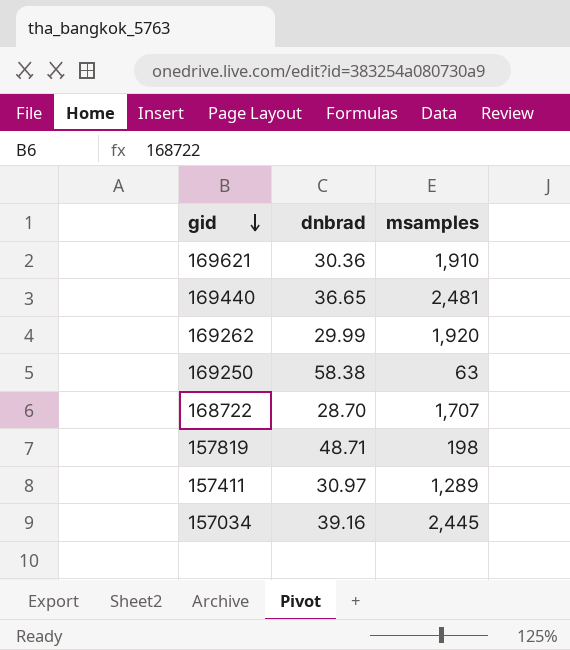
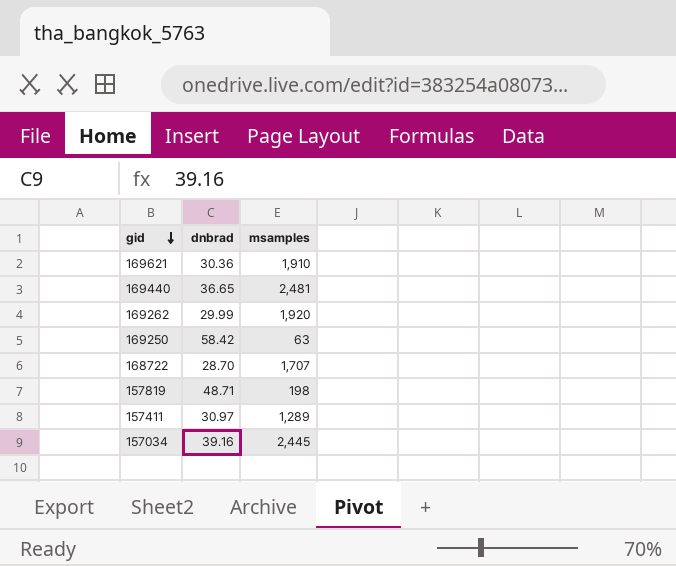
169250 | dnbrad: 58.38 -> 58.42

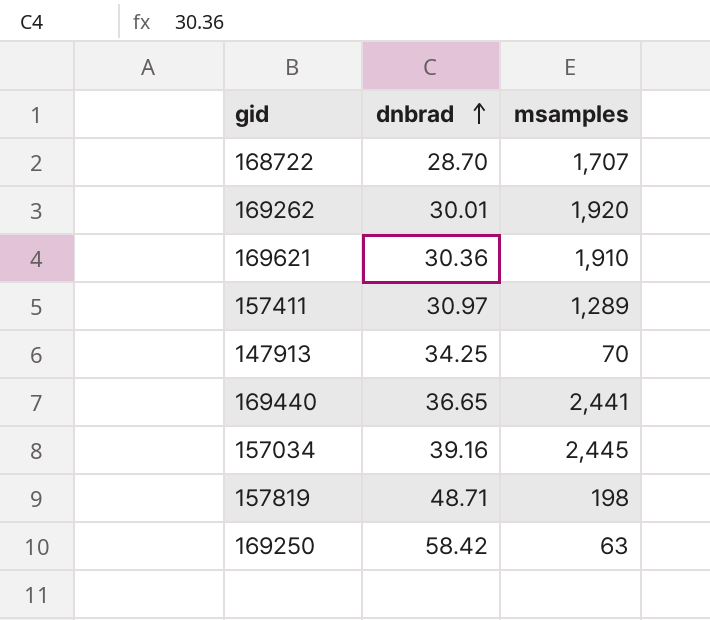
row order: gid descending -> dnbrad ascending
169262 | dnbrad: 29.99 -> 30.01
row 147913: none -> 34.25 | 70
169440 | msamples: 2,481 -> 2,441

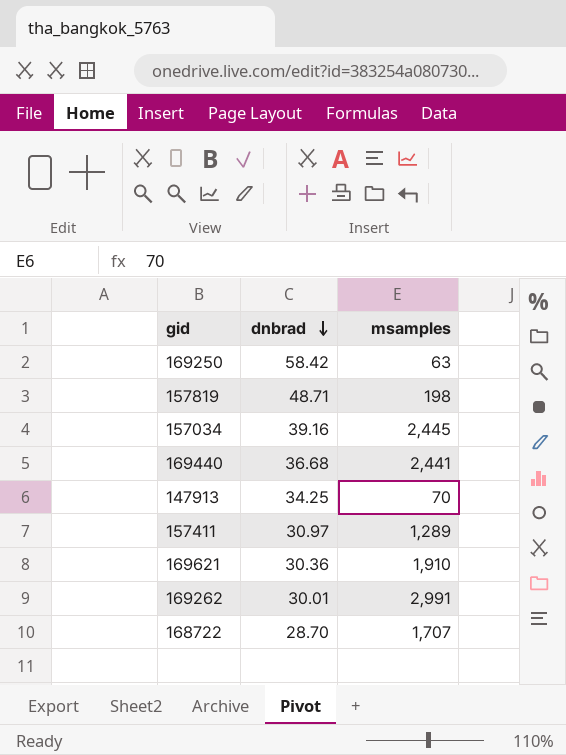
row order: dnbrad ascending -> dnbrad descending
169440 | dnbrad: 36.65 -> 36.68
169262 | msamples: 1,920 -> 2,991

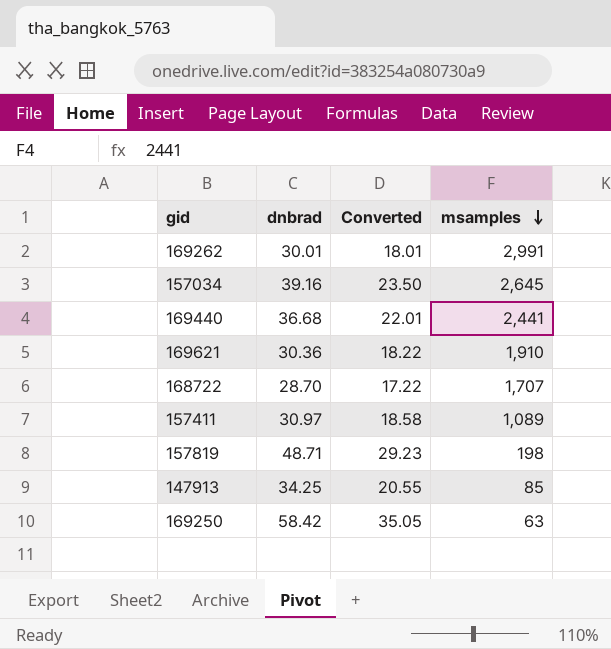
row order: dnbrad descending -> msamples descending
column Converted | formula: none -> [dnbrad] * 0.6
157034 | msamples: 2,445 -> 2,645
157411 | msamples: 1,289 -> 1,089
147913 | msamples: 70 -> 85

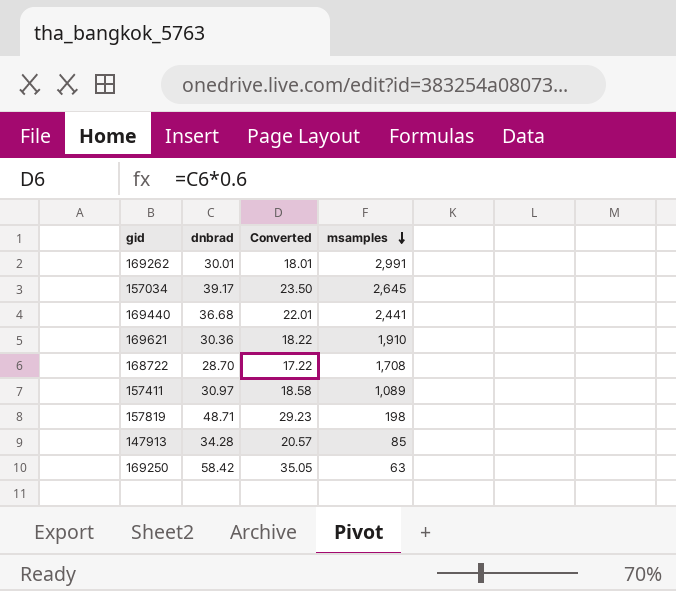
157034 | dnbrad: 39.16 -> 39.17
168722 | msamples: 1,707 -> 1,708
147913 | dnbrad: 34.25 -> 34.28
147913 | Converted: 20.55 -> 20.57

